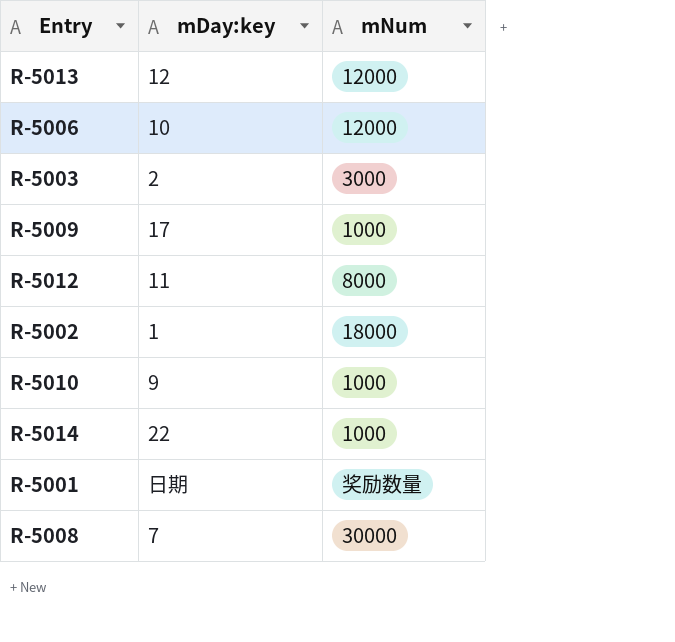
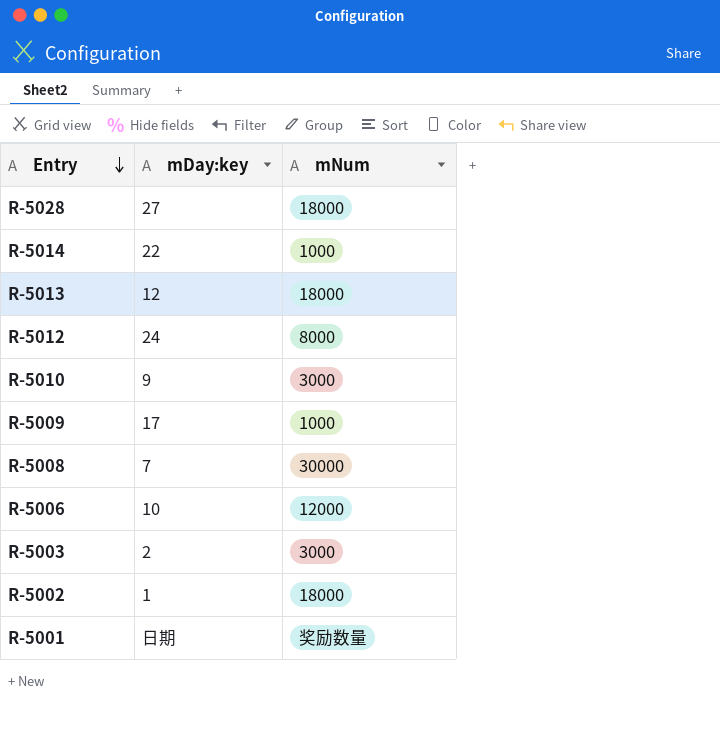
row order: none -> Entry descending
row R-5028: none -> 27 | 18000
R-5013 | mNum: 12000 -> 18000
R-5012 | mDay:key: 11 -> 24
R-5010 | mNum: 1000 -> 3000

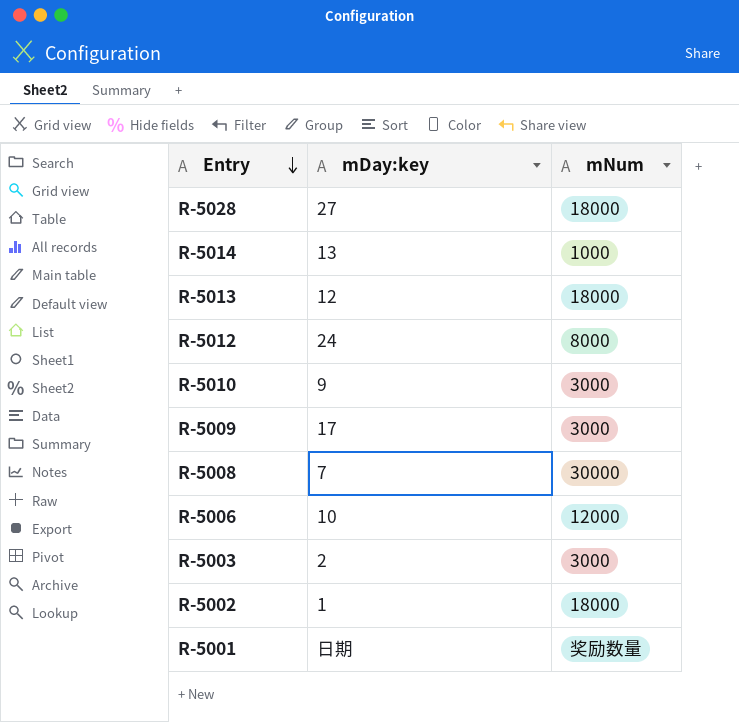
R-5014 | mDay:key: 22 -> 13
R-5009 | mNum: 1000 -> 3000

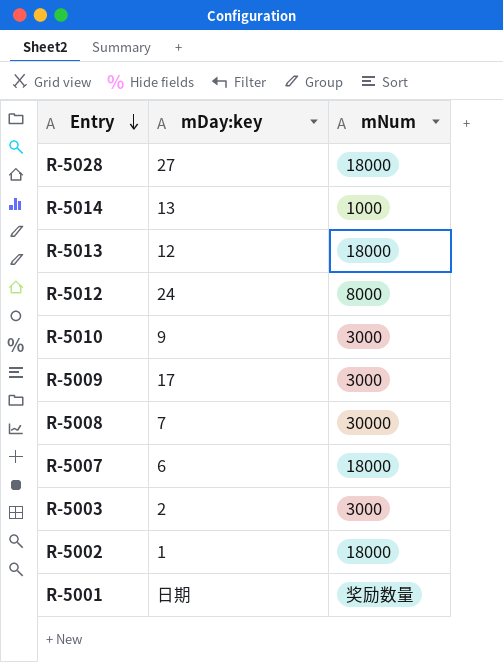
row R-5006: 10 | 12000 -> none
row R-5007: none -> 6 | 18000

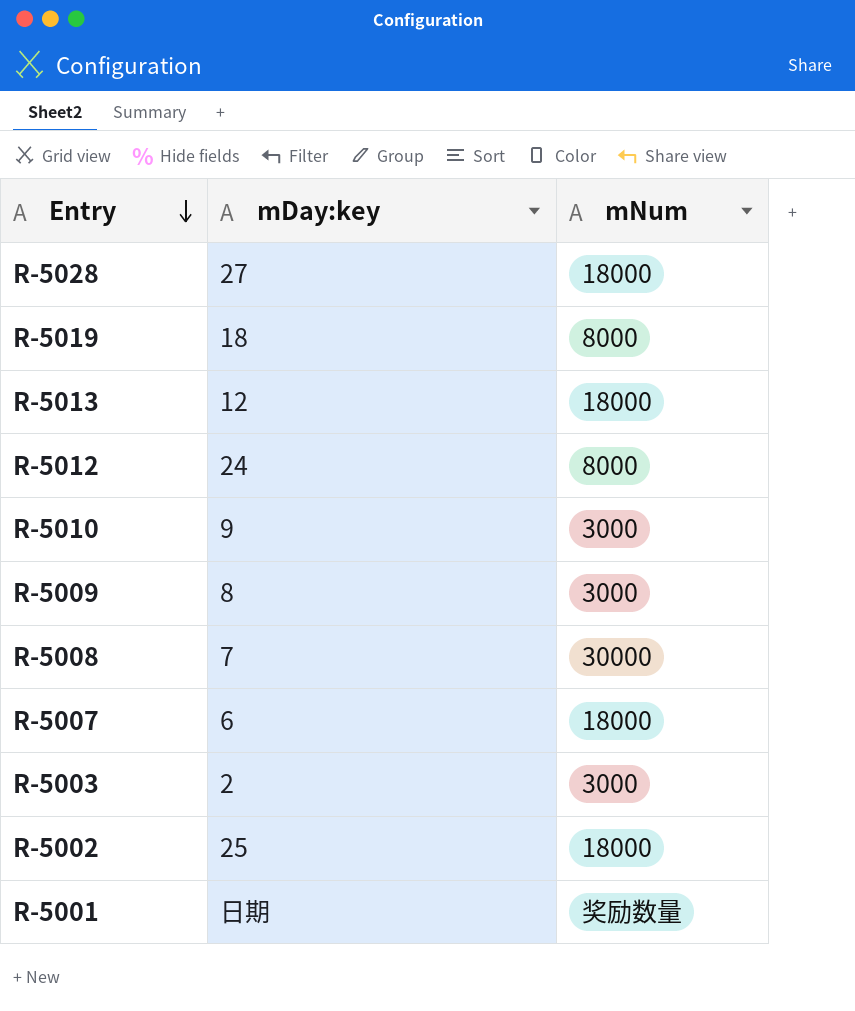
row R-5014: 13 | 1000 -> none
row R-5019: none -> 18 | 8000
R-5009 | mDay:key: 17 -> 8
R-5002 | mDay:key: 1 -> 25

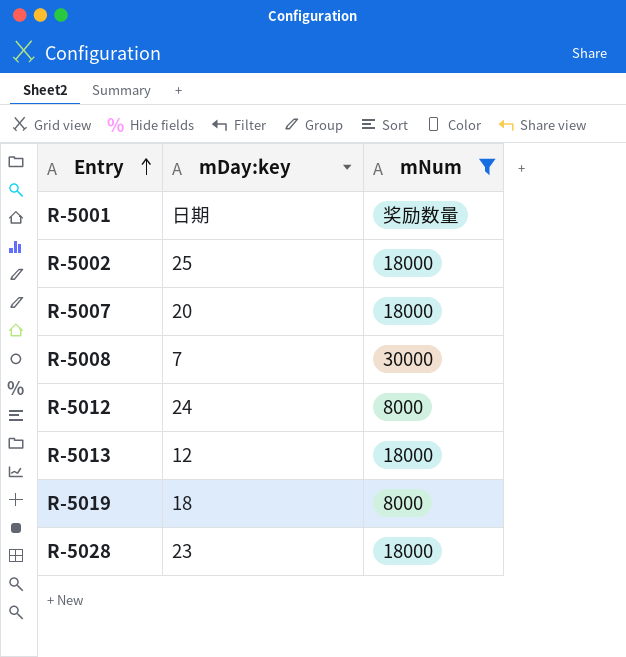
filter: none -> mNum != 3000
row order: Entry descending -> Entry ascending
R-5007 | mDay:key: 6 -> 20
R-5028 | mDay:key: 27 -> 23

